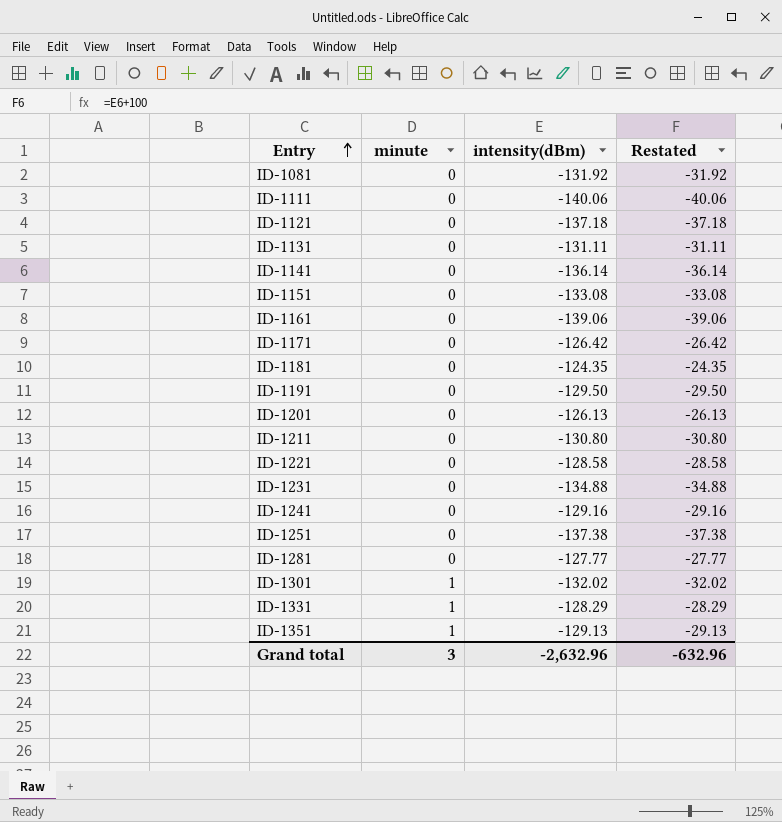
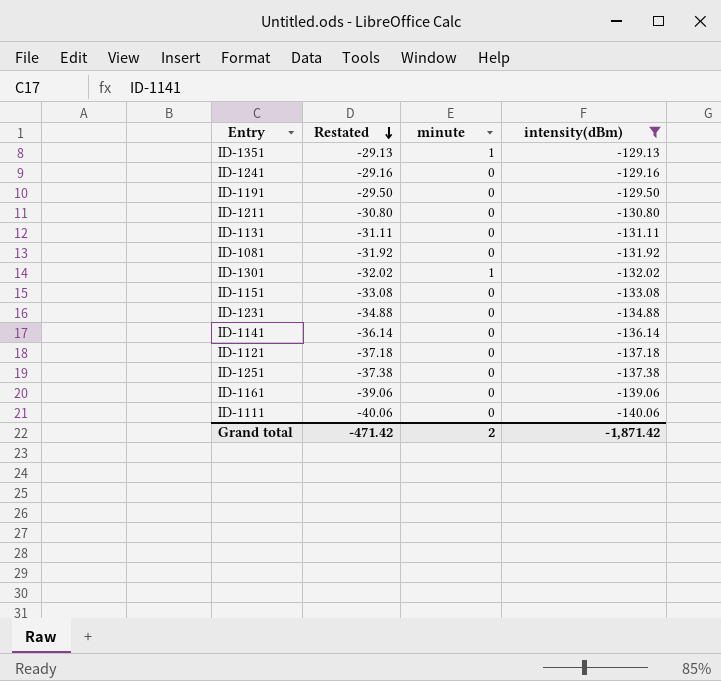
filter: none -> intensity(dBm) <= -129.13
row order: Entry ascending -> Restated descending
column Restated | position: 4 -> 2
Grand total | Restated: -632.96 -> -471.42
Grand total | minute: 3 -> 2
Grand total | intensity(dBm): -2,632.96 -> -1,871.42

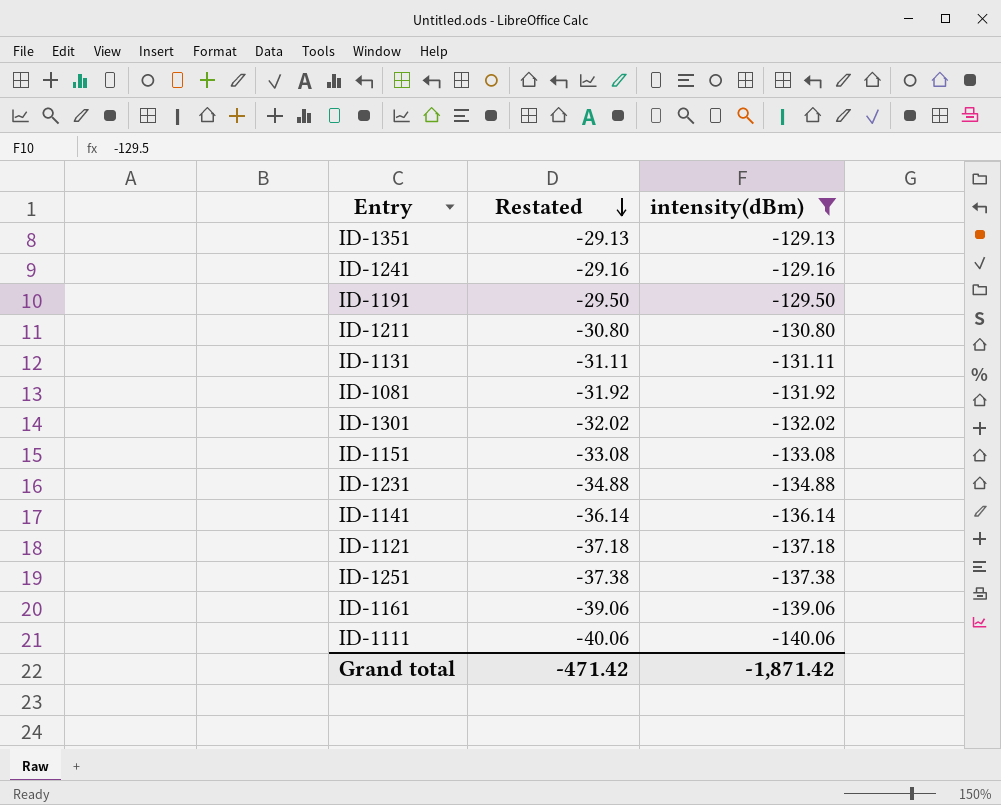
column minute | position: 3 -> none

